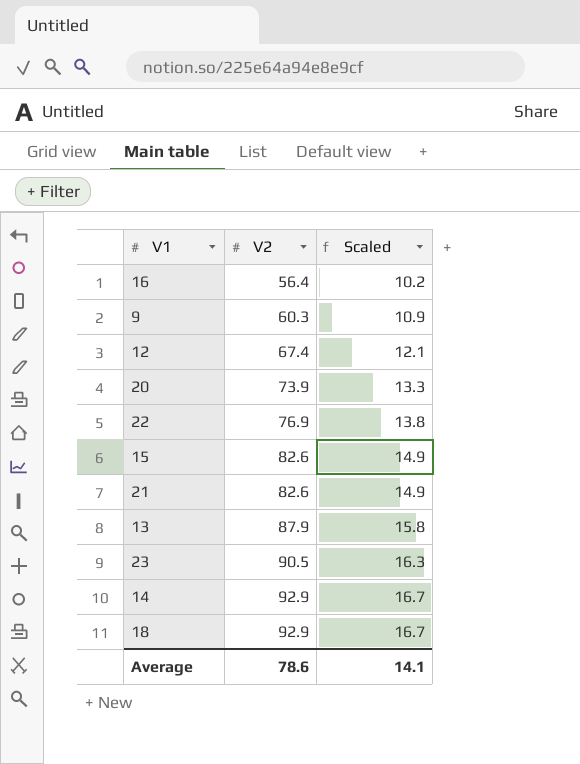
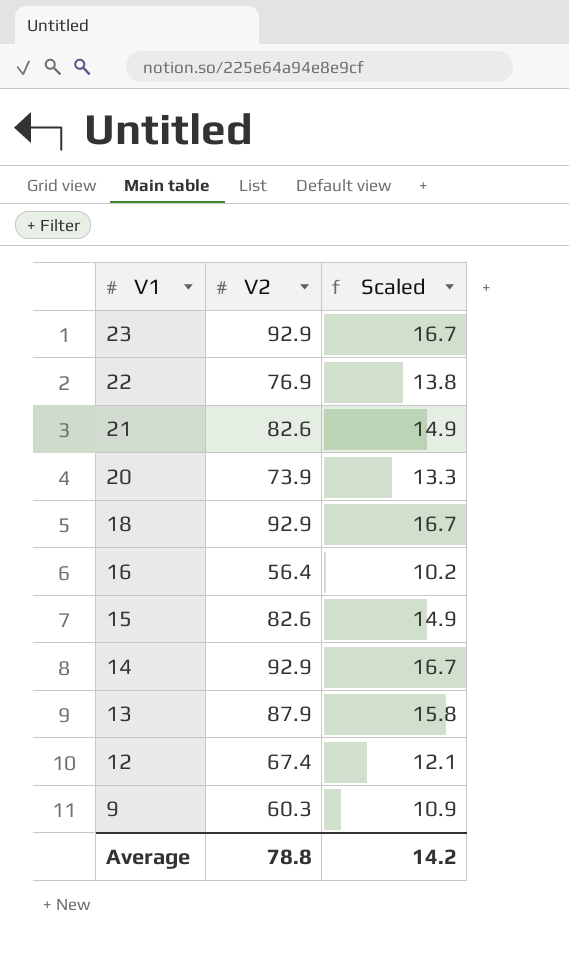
row order: V2 ascending -> V1 descending
23 | V2: 90.5 -> 92.9
23 | Scaled: 16.3 -> 16.7
Average | V2: 78.6 -> 78.8
Average | Scaled: 14.1 -> 14.2

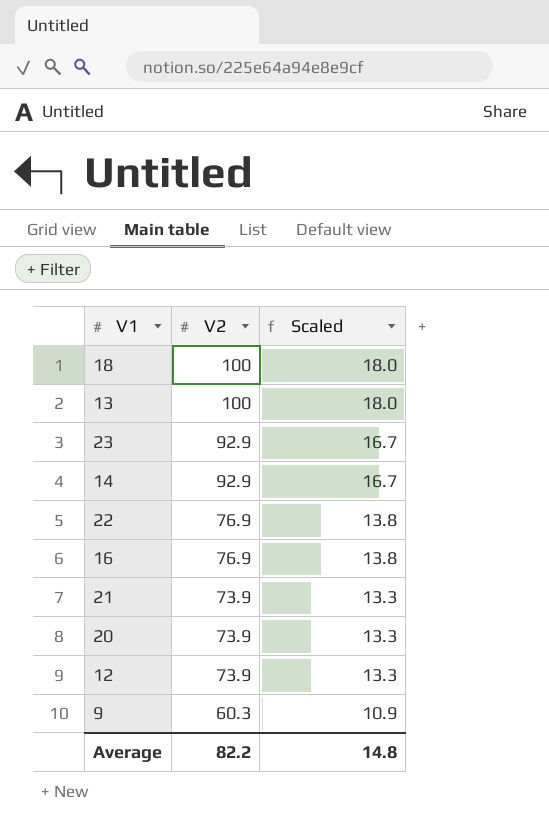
row order: V1 descending -> V2 descending
row 15: 82.6 | 14.9 -> none
18 | V2: 92.9 -> 100
18 | Scaled: 16.7 -> 18.0
13 | V2: 87.9 -> 100
13 | Scaled: 15.8 -> 18.0
16 | V2: 56.4 -> 76.9
16 | Scaled: 10.2 -> 13.8
21 | V2: 82.6 -> 73.9
21 | Scaled: 14.9 -> 13.3
12 | V2: 67.4 -> 73.9
12 | Scaled: 12.1 -> 13.3
Average | V2: 78.8 -> 82.2
Average | Scaled: 14.2 -> 14.8

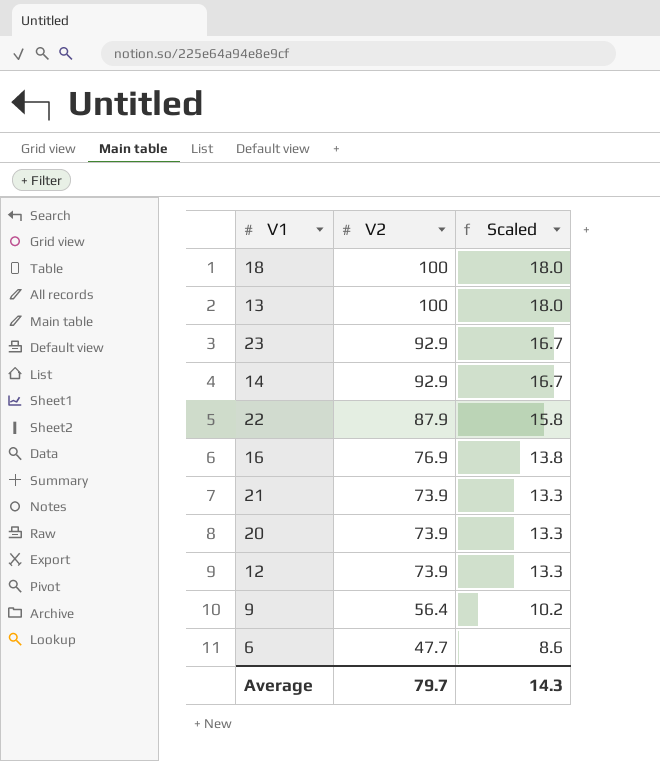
22 | V2: 76.9 -> 87.9
22 | Scaled: 13.8 -> 15.8
9 | V2: 60.3 -> 56.4
9 | Scaled: 10.9 -> 10.2
row 6: none -> 47.7 | 8.6
Average | V2: 82.2 -> 79.7
Average | Scaled: 14.8 -> 14.3

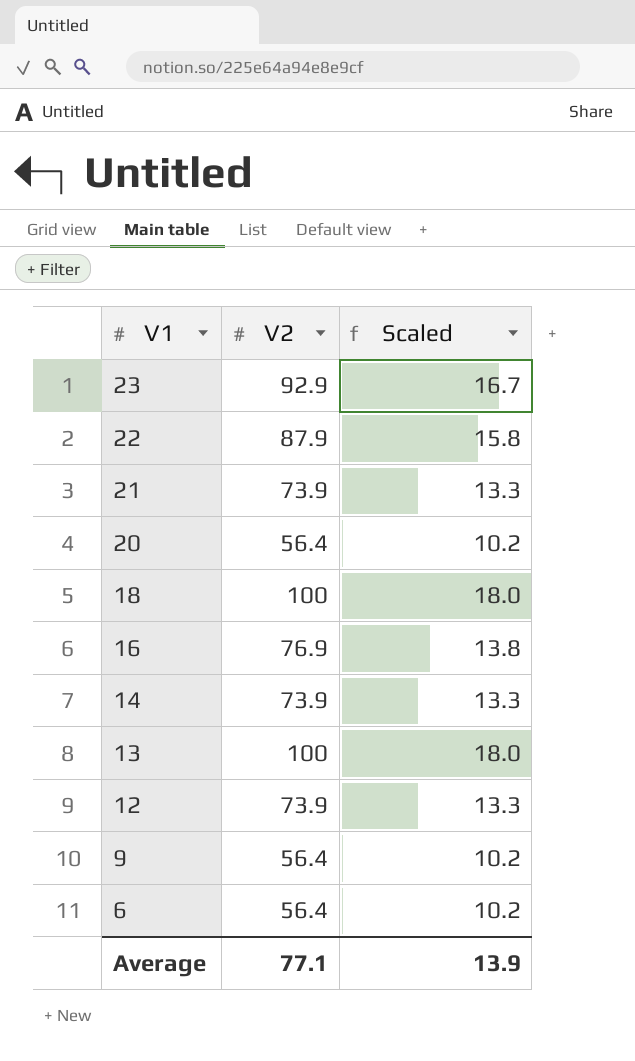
row order: V2 descending -> V1 descending
20 | V2: 73.9 -> 56.4
20 | Scaled: 13.3 -> 10.2
14 | V2: 92.9 -> 73.9
14 | Scaled: 16.7 -> 13.3
6 | V2: 47.7 -> 56.4
6 | Scaled: 8.6 -> 10.2
Average | V2: 79.7 -> 77.1
Average | Scaled: 14.3 -> 13.9

